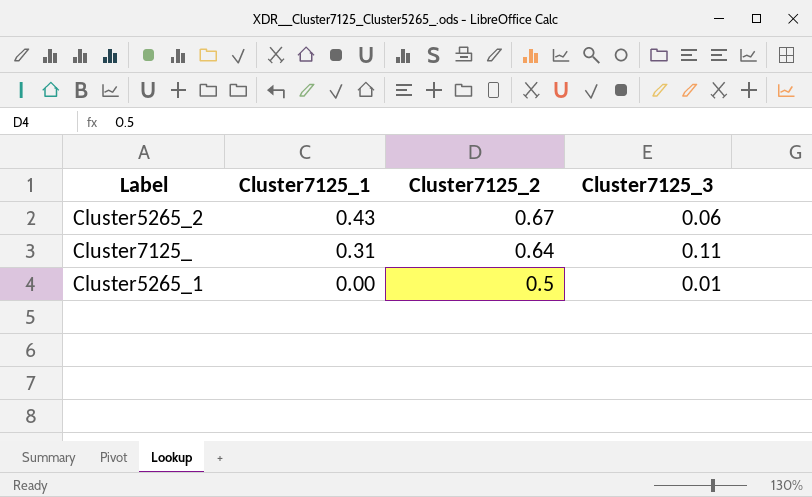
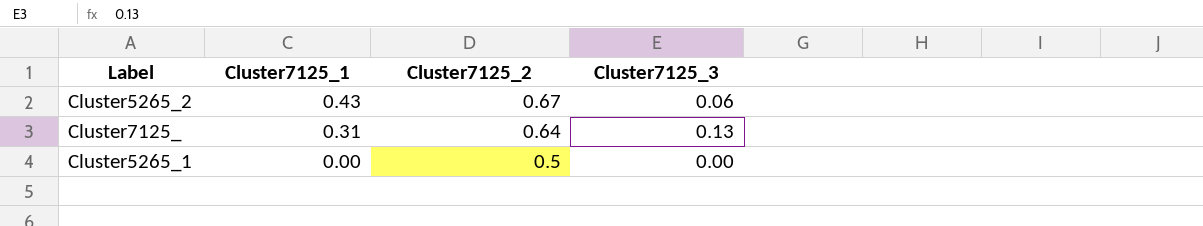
Cluster7125_ | Cluster7125_3: 0.11 -> 0.13
Cluster5265_1 | Cluster7125_3: 0.01 -> 0.00

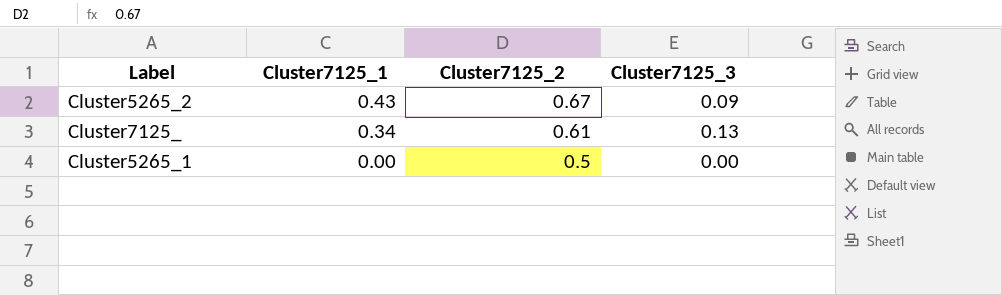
Cluster5265_2 | Cluster7125_3: 0.06 -> 0.09
Cluster7125_ | Cluster7125_1: 0.31 -> 0.34
Cluster7125_ | Cluster7125_2: 0.64 -> 0.61

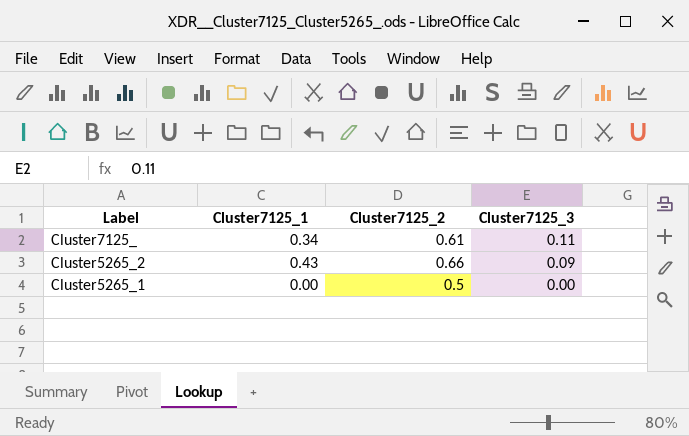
row order: Cluster7125_1 descending -> Label descending
Cluster7125_ | Cluster7125_3: 0.13 -> 0.11
Cluster5265_2 | Cluster7125_2: 0.67 -> 0.66

